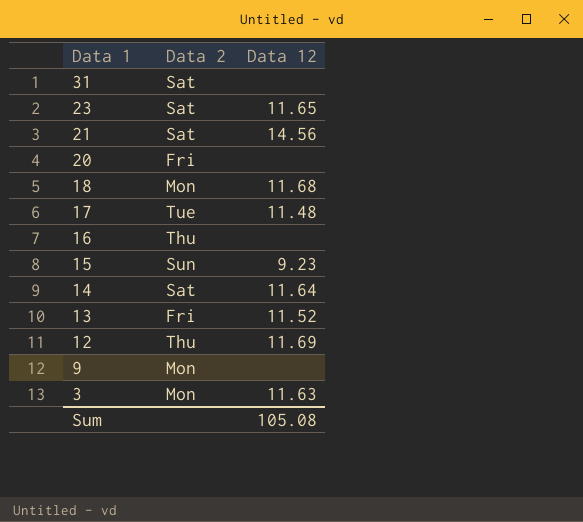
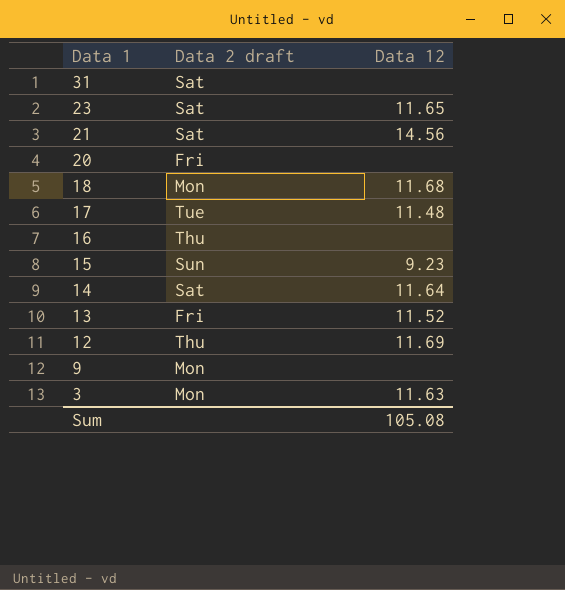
column name: Data 2 -> Data 2 draft

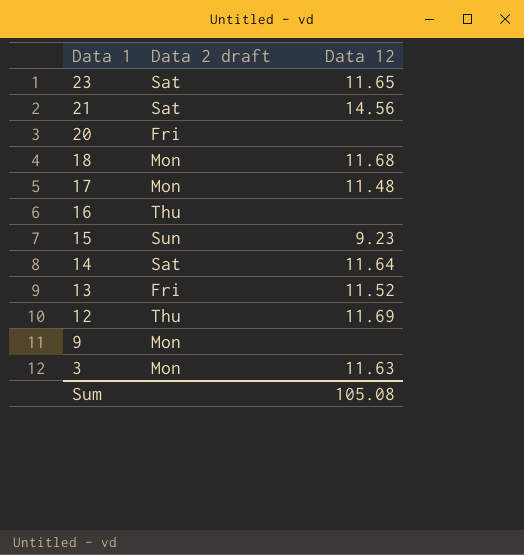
row 31: Sat | none -> none
17 | Data 2 draft: Tue -> Mon

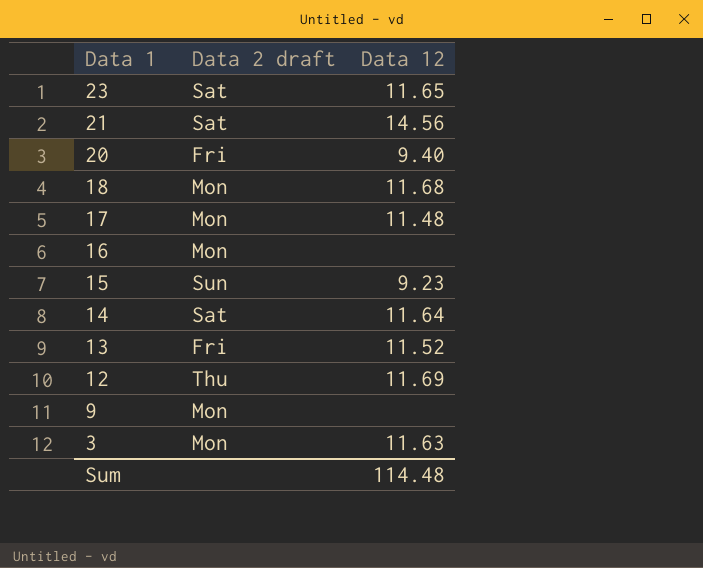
20 | Data 12: none -> 9.40
16 | Data 2 draft: Thu -> Mon
Sum | Data 12: 105.08 -> 114.48

